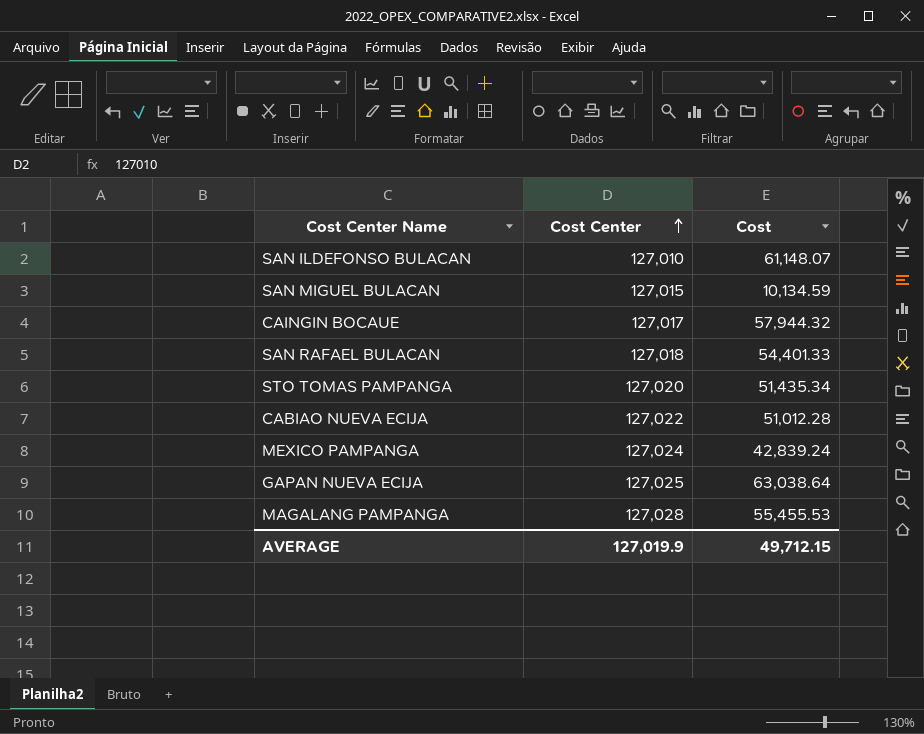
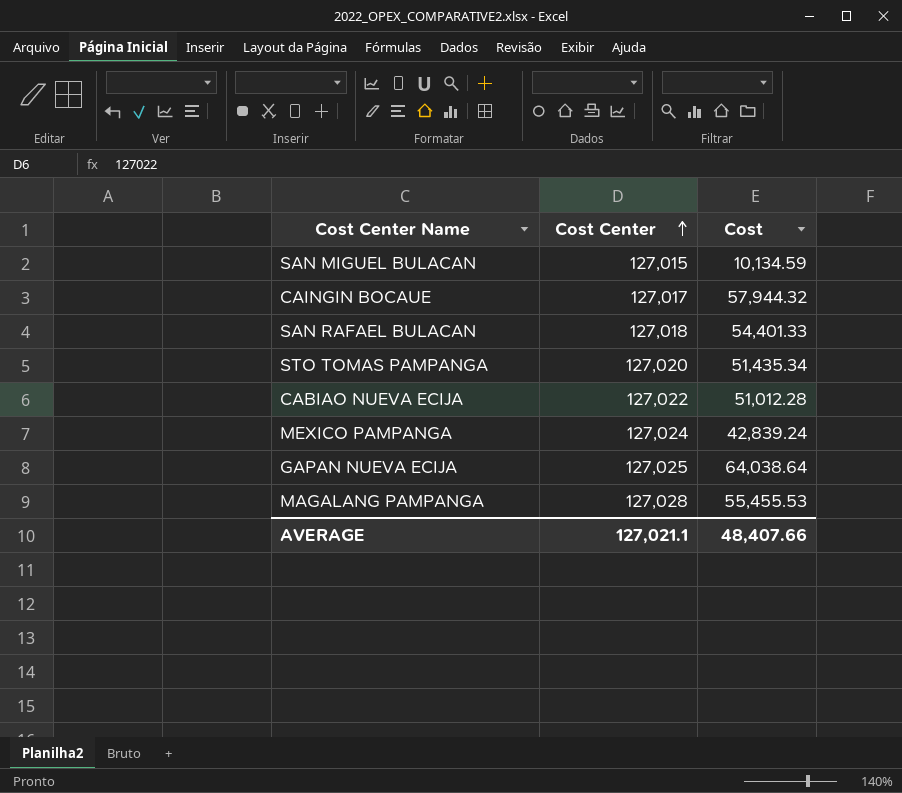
row SAN ILDEFONSO BULACAN: 127,010 | 61,148.07 -> none
GAPAN NUEVA ECIJA | Cost: 63,038.64 -> 64,038.64
AVERAGE | Cost Center: 127,019.9 -> 127,021.1
AVERAGE | Cost: 49,712.15 -> 48,407.66

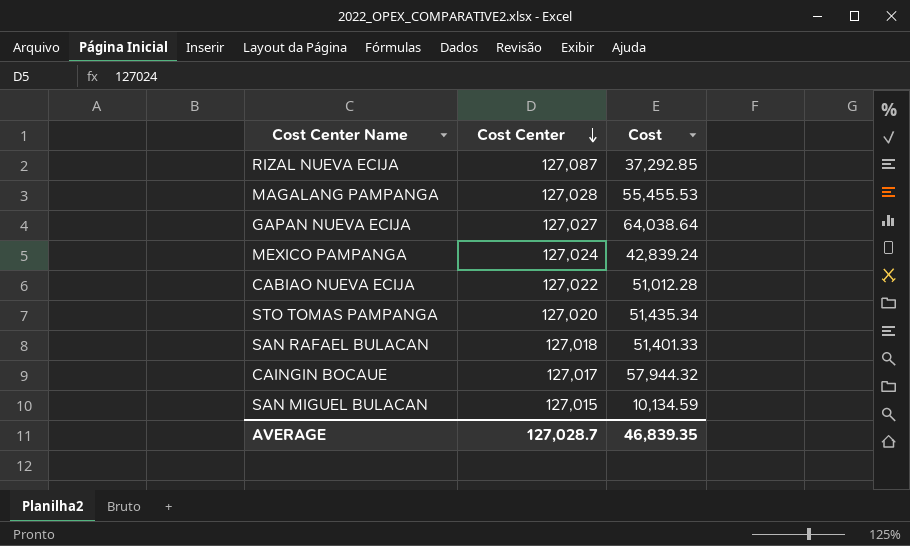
row order: Cost Center ascending -> Cost Center descending
row RIZAL NUEVA ECIJA: none -> 127,087 | 37,292.85
GAPAN NUEVA ECIJA | Cost Center: 127,025 -> 127,027
SAN RAFAEL BULACAN | Cost: 54,401.33 -> 51,401.33
AVERAGE | Cost Center: 127,021.1 -> 127,028.7
AVERAGE | Cost: 48,407.66 -> 46,839.35

